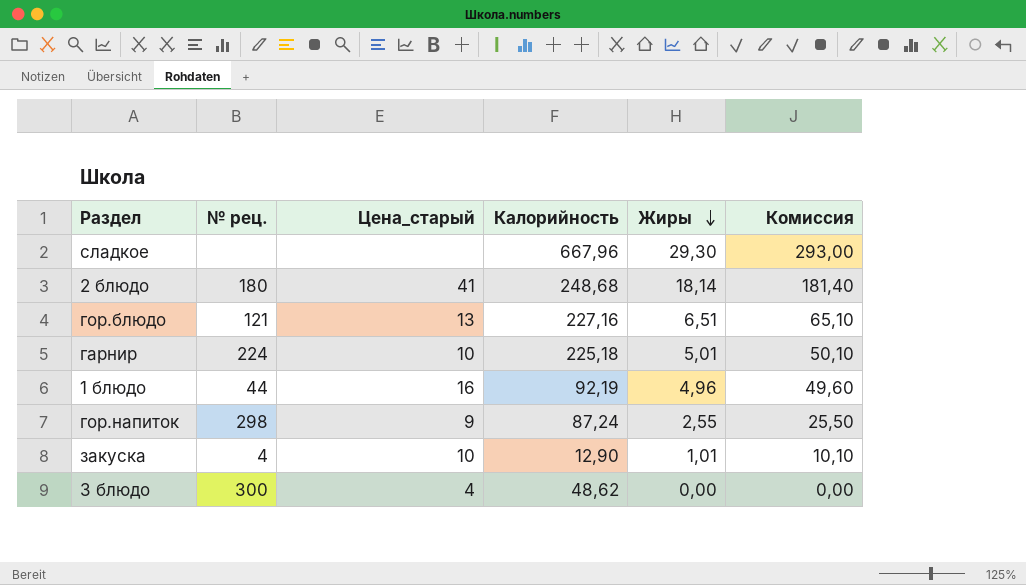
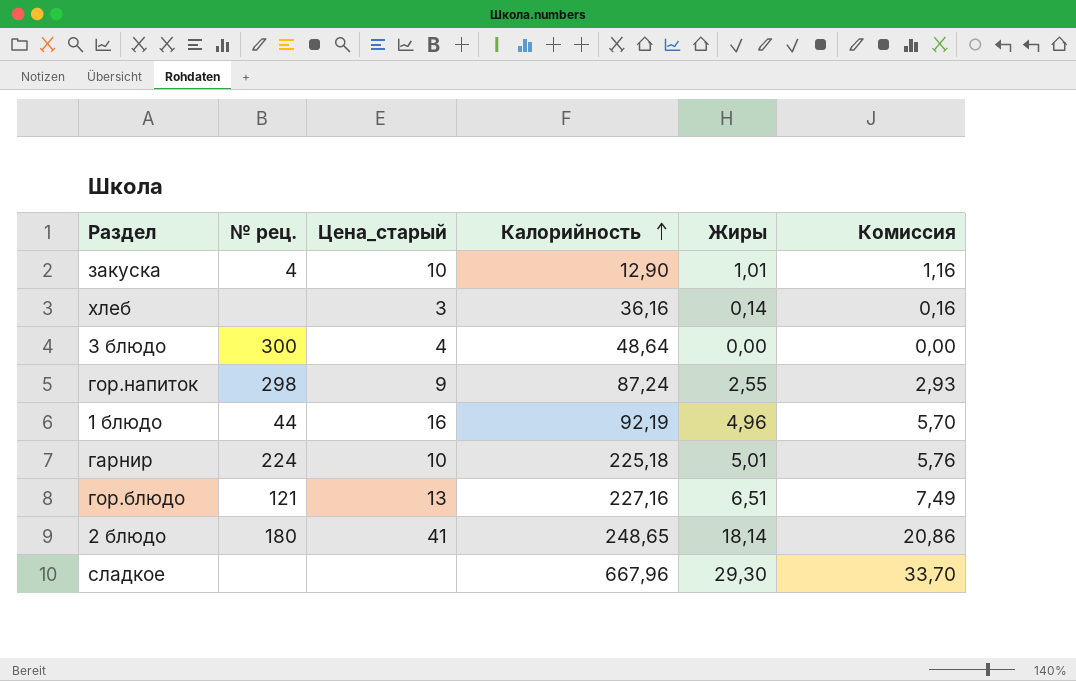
row order: Жиры descending -> Калорийность ascending
column Комиссия | formula: [Жиры] * 10 -> [Жиры] * 1,15
row хлеб: none -> none | 3 | 36,16 | 0,14 | 0,16
3 блюдо | Калорийность: 48,62 -> 48,64
2 блюдо | Калорийность: 248,68 -> 248,65

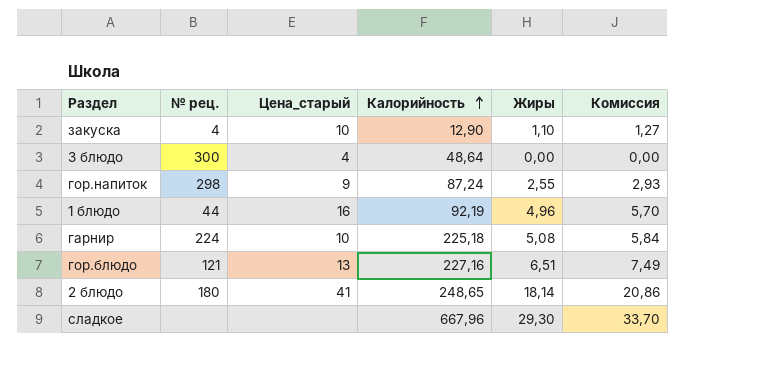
row хлеб: none | 3 | 36,16 | 0,14 | 0,16 -> none
закуска | Жиры: 1,01 -> 1,10
закуска | Комиссия: 1,16 -> 1,27
гарнир | Жиры: 5,01 -> 5,08
гарнир | Комиссия: 5,76 -> 5,84

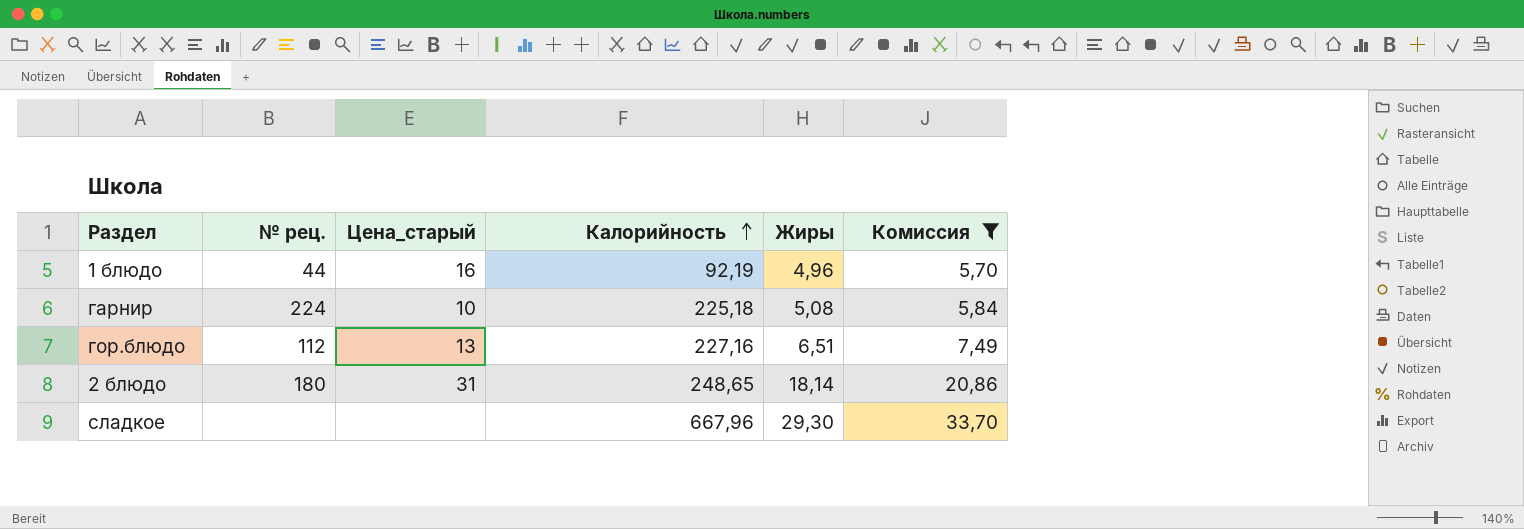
filter: none -> Комиссия >= 5,70
гор.блюдо | № рец.: 121 -> 112
2 блюдо | Цена_старый: 41 -> 31

